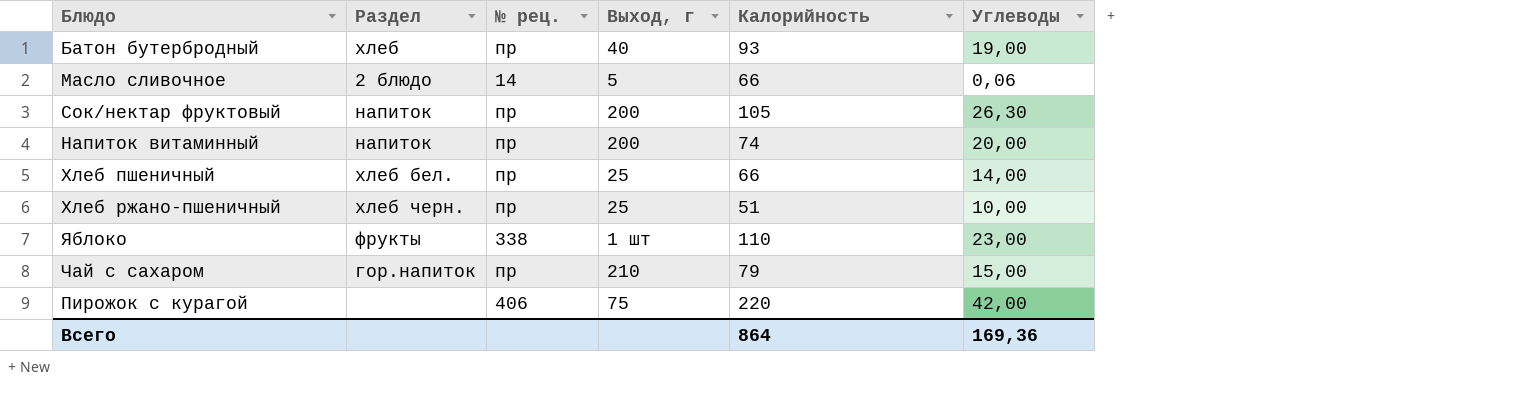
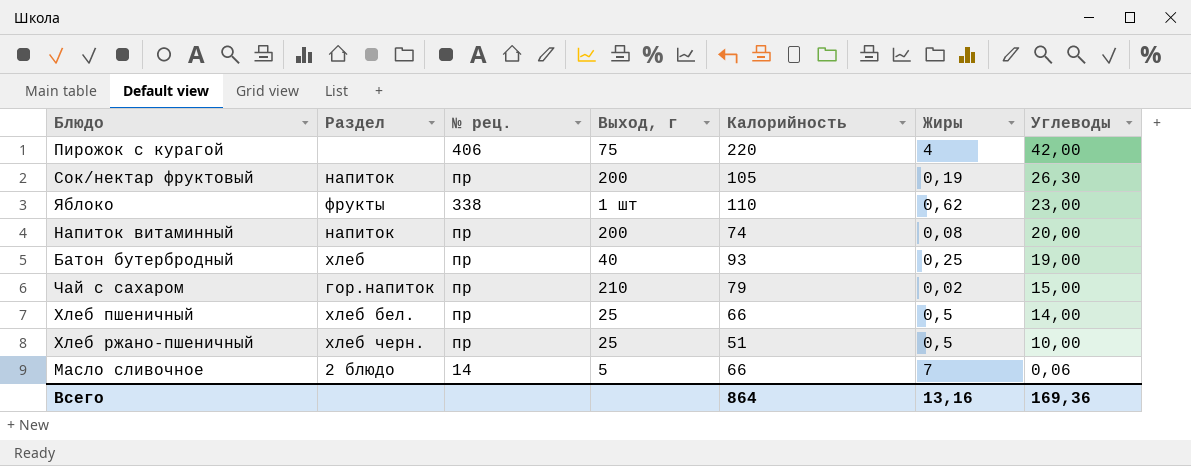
row order: none -> Углеводы descending
column Жиры | position: none -> 6

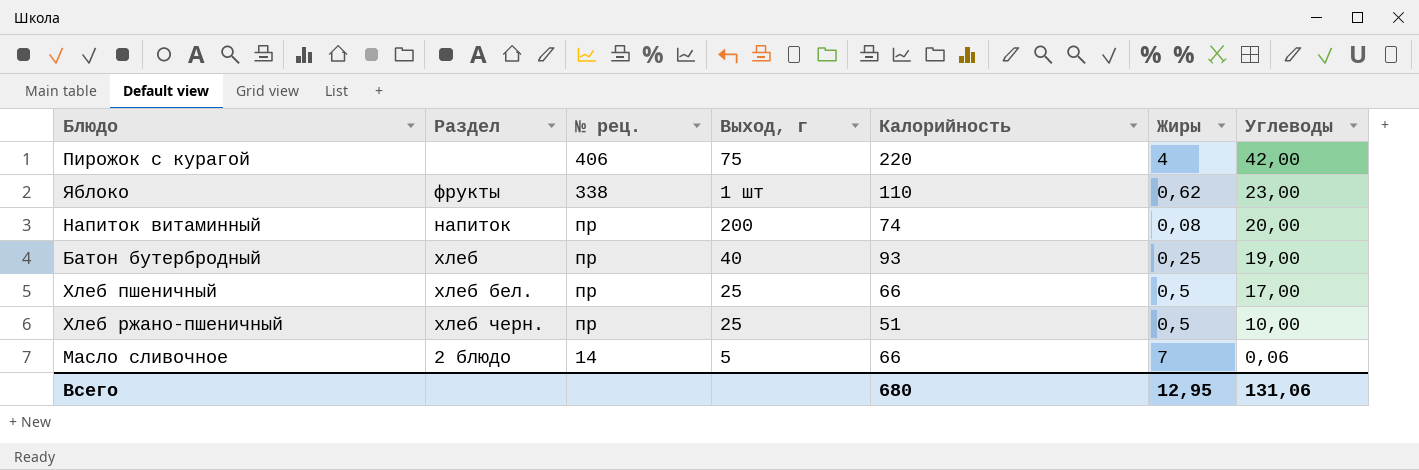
row Сок/нектар фруктовый: напиток | пр | 200 | 105 | 0,19 | 26,30 -> none
row Чай с сахаром: гор.напиток | пр | 210 | 79 | 0,02 | 15,00 -> none
Хлеб пшеничный | Углеводы: 14,00 -> 17,00
Всего | Калорийность: 864 -> 680
Всего | Жиры: 13,16 -> 12,95
Всего | Углеводы: 169,36 -> 131,06

